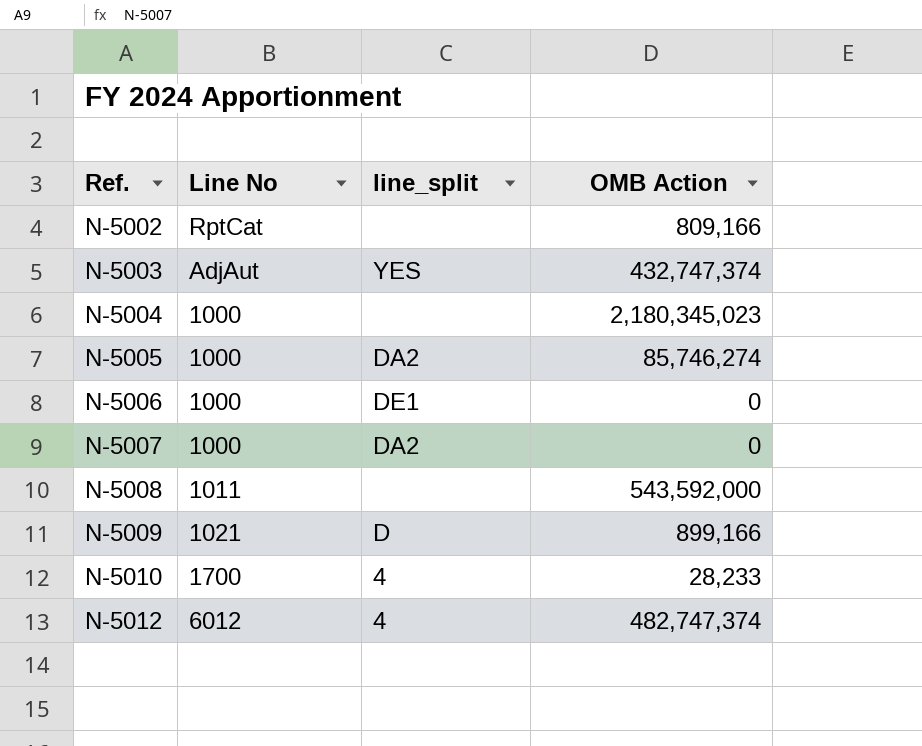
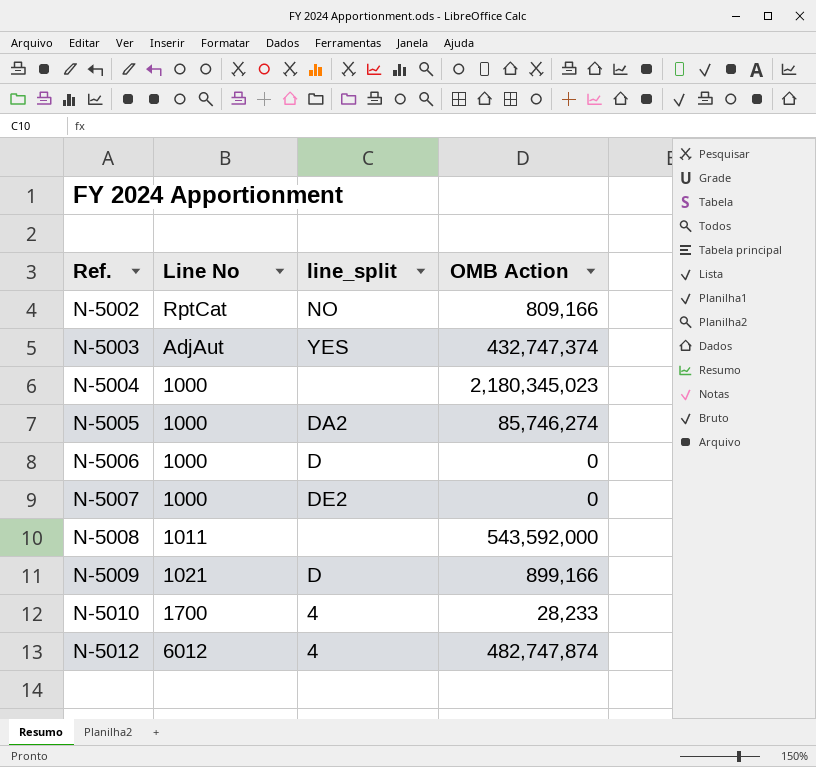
N-5002 | line_split: none -> NO
N-5006 | line_split: DE1 -> D
N-5007 | line_split: DA2 -> DE2
N-5012 | OMB Action: 482,747,374 -> 482,747,874

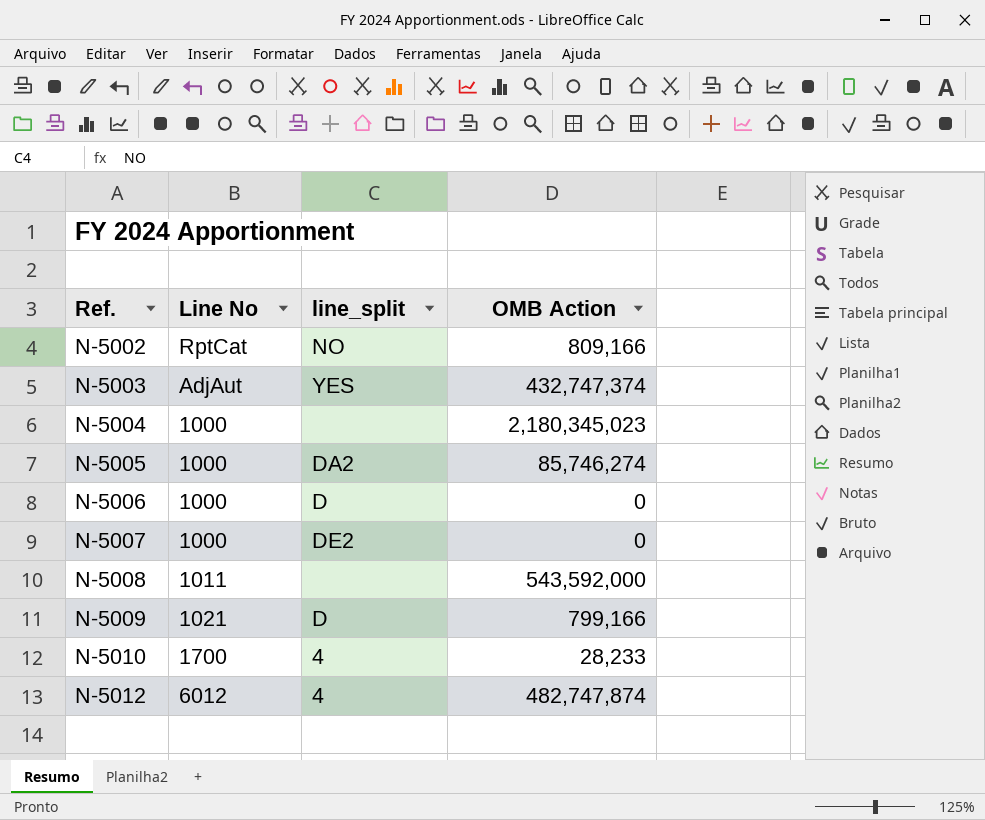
N-5009 | OMB Action: 899,166 -> 799,166

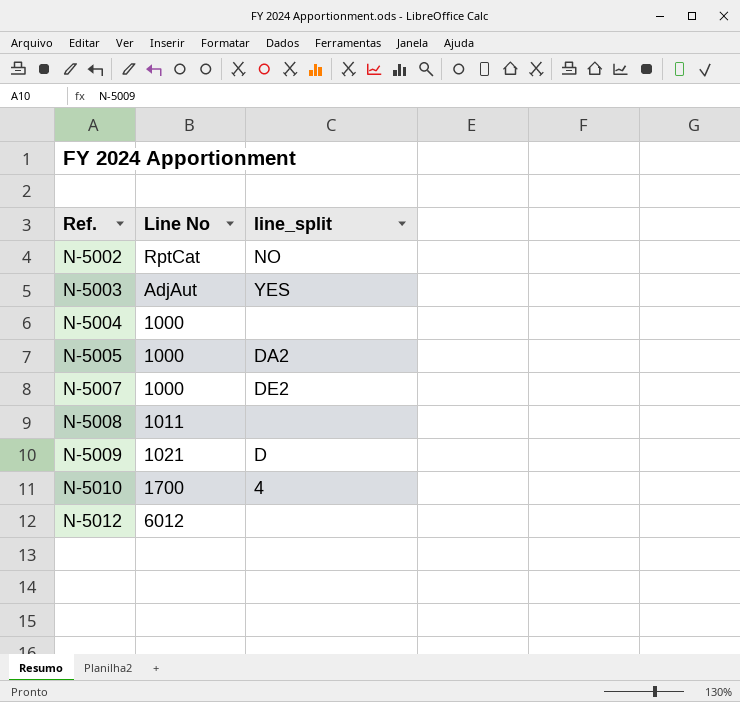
column OMB Action | position: 4 -> none
row N-5006: 1000 | D | 0 -> none
N-5012 | line_split: 4 -> none

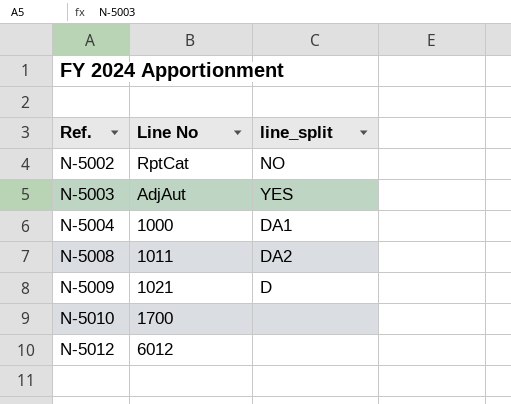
row N-5005: 1000 | DA2 -> none
row N-5007: 1000 | DE2 -> none
N-5004 | line_split: none -> DA1
N-5008 | line_split: none -> DA2
N-5010 | line_split: 4 -> none

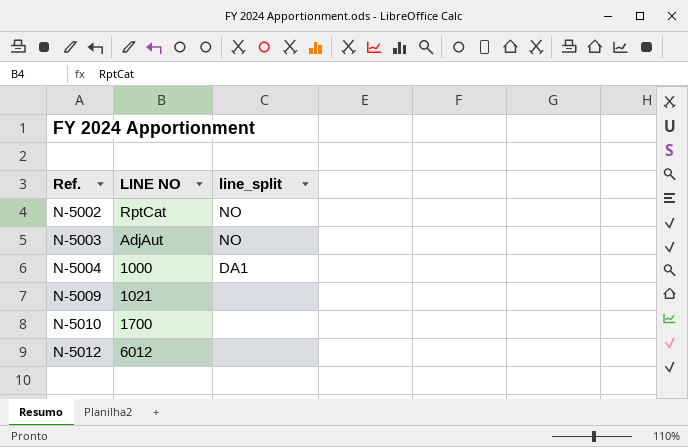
column name: Line No -> LINE NO
row N-5008: 1011 | DA2 -> none
N-5003 | line_split: YES -> NO
N-5009 | line_split: D -> none

